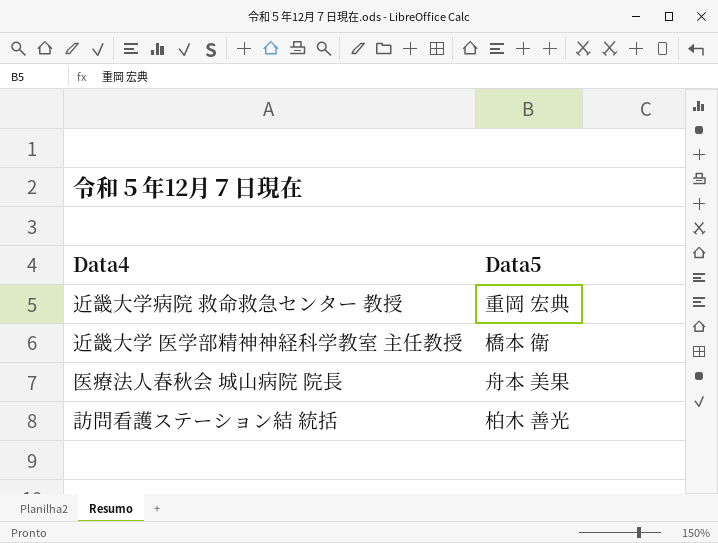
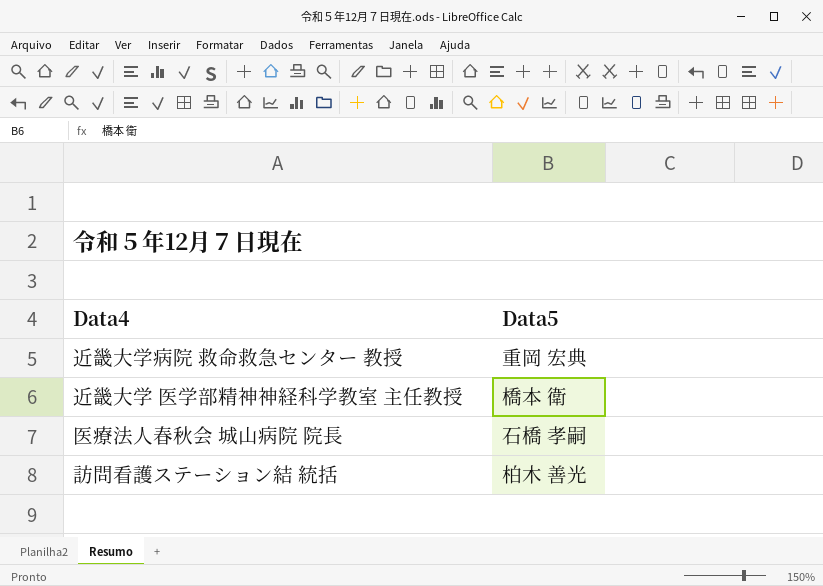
医療法人春秋会 城山病院 院長 | Data5: 舟本 美果 -> 石橋 孝嗣

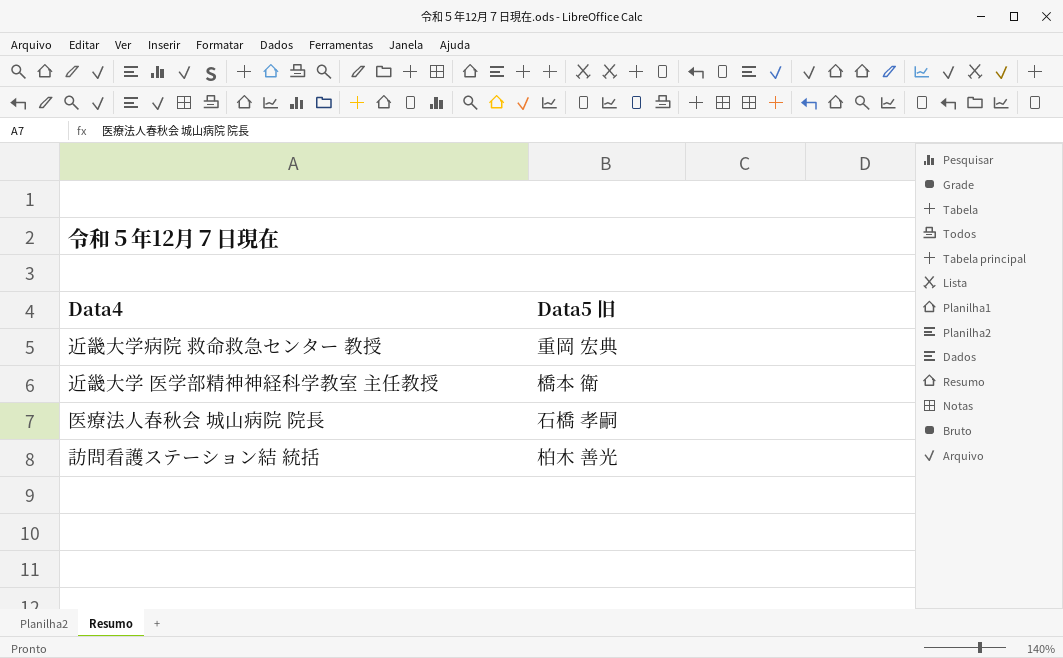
column name: Data5 -> Data5 旧

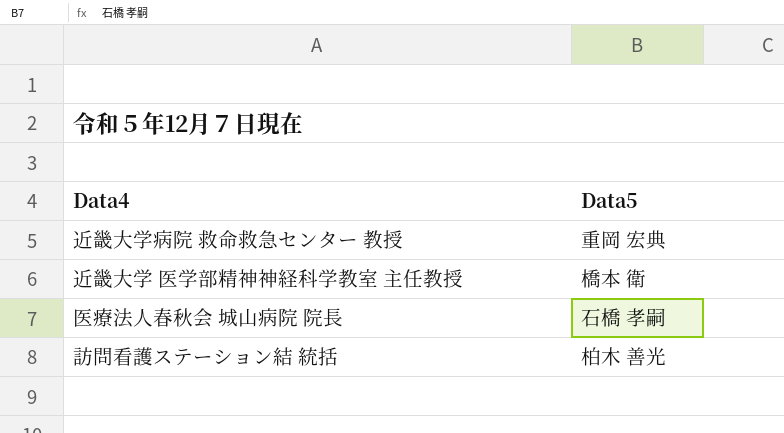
column name: Data5 旧 -> Data5

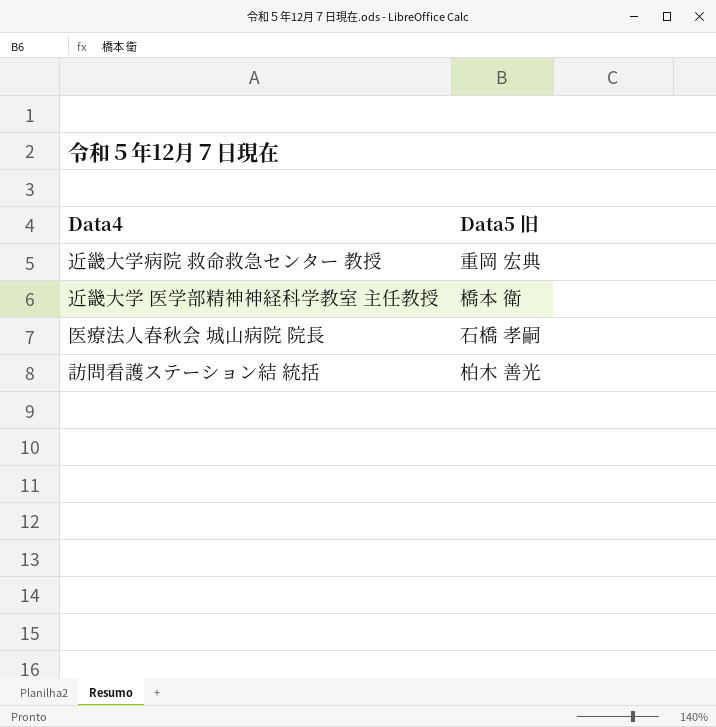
column name: Data5 -> Data5 旧

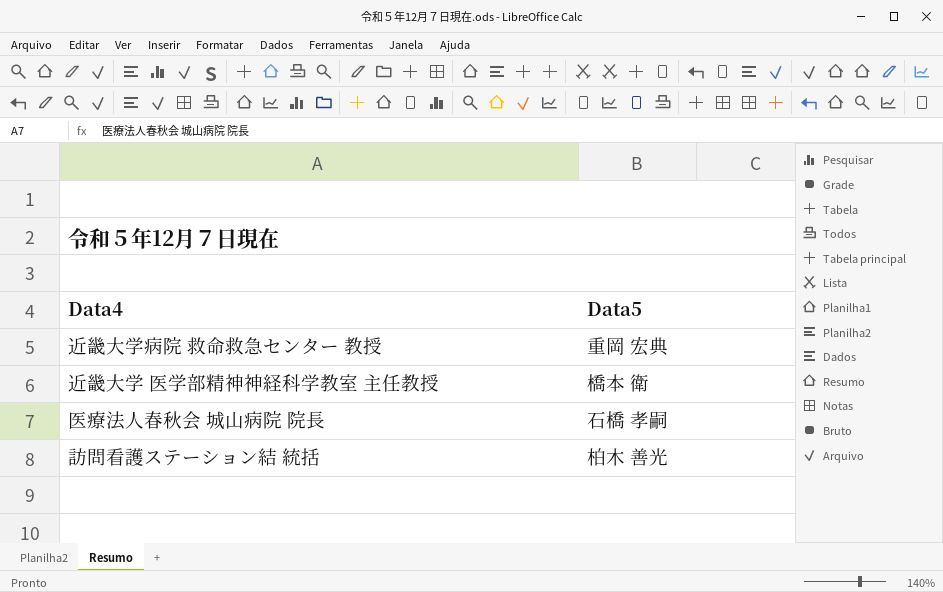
column name: Data5 旧 -> Data5

